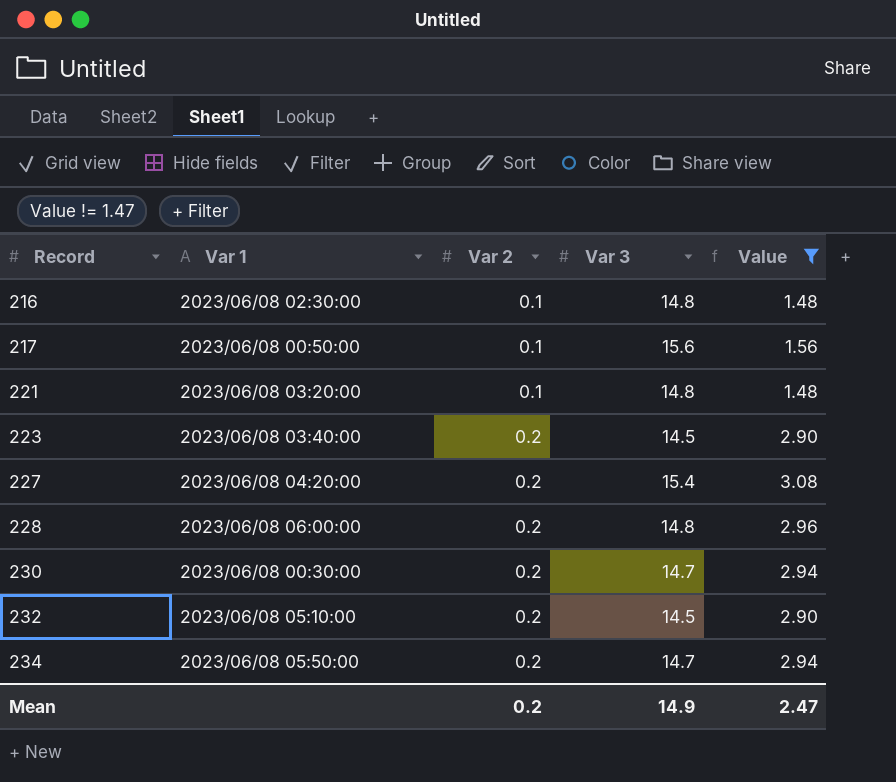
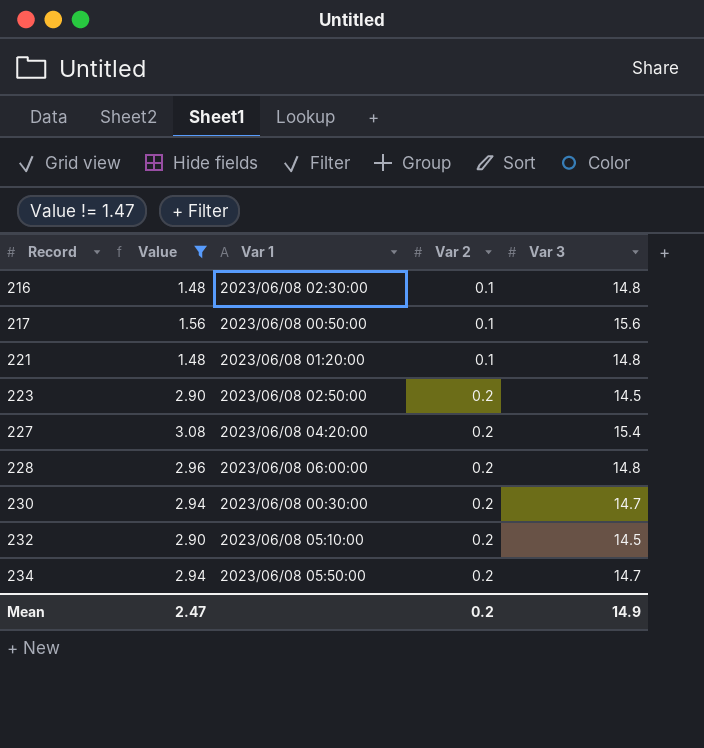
column Value | position: 5 -> 2
221 | Var 1: 2023/06/08 03:20:00 -> 2023/06/08 01:20:00
223 | Var 1: 2023/06/08 03:40:00 -> 2023/06/08 02:50:00

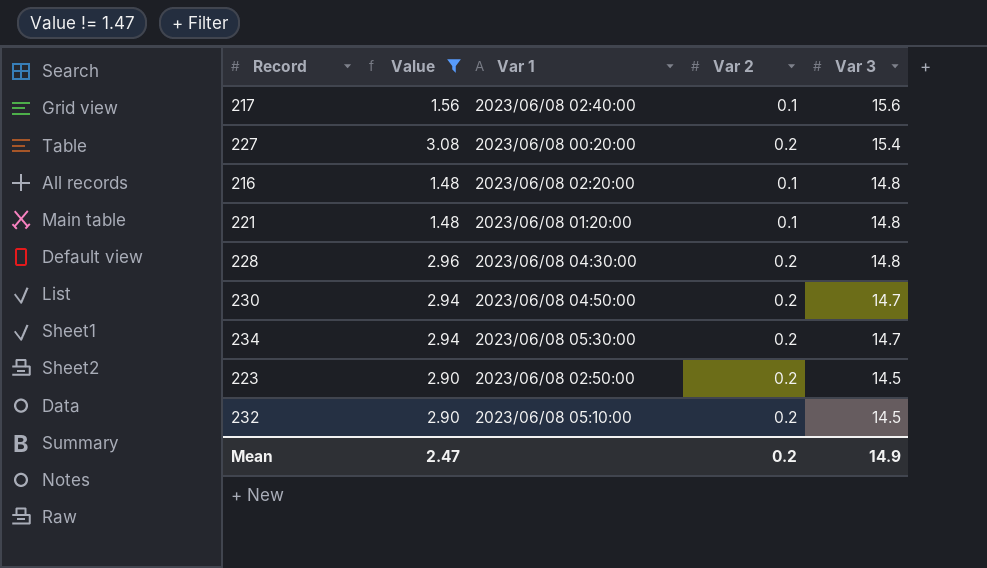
row order: Record ascending -> Var 3 descending
217 | Var 1: 2023/06/08 00:50:00 -> 2023/06/08 02:40:00
227 | Var 1: 2023/06/08 04:20:00 -> 2023/06/08 00:20:00
216 | Var 1: 2023/06/08 02:30:00 -> 2023/06/08 02:20:00
228 | Var 1: 2023/06/08 06:00:00 -> 2023/06/08 04:30:00
230 | Var 1: 2023/06/08 00:30:00 -> 2023/06/08 04:50:00
234 | Var 1: 2023/06/08 05:50:00 -> 2023/06/08 05:30:00

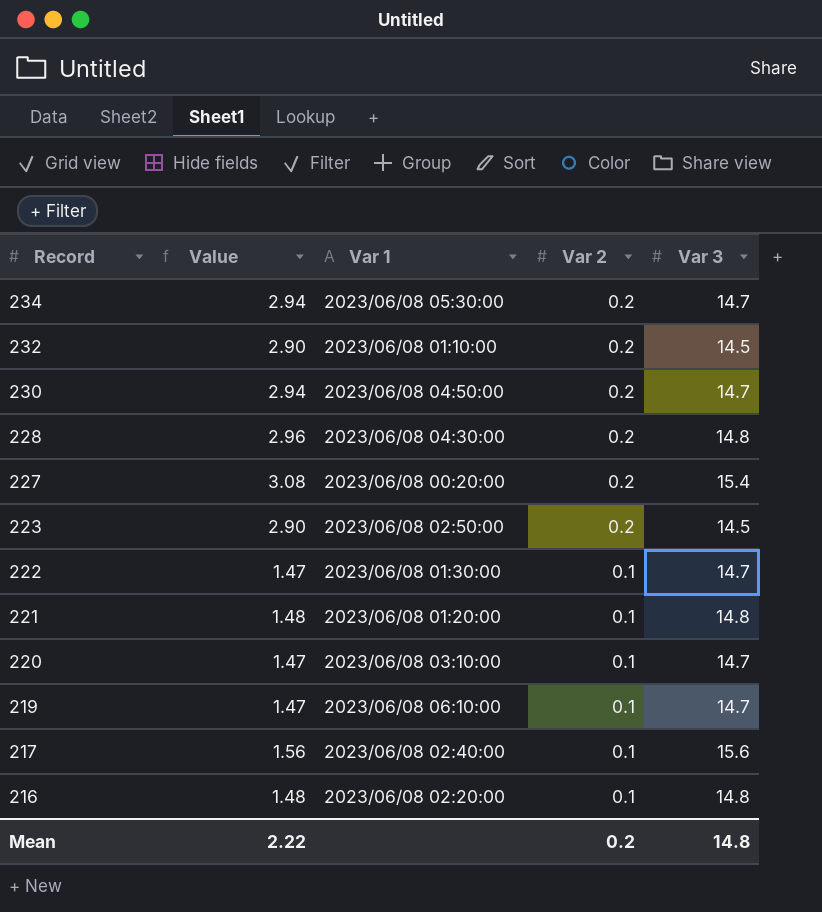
filter: Value != 1.47 -> none
row order: Var 3 descending -> Record descending
232 | Var 1: 2023/06/08 05:10:00 -> 2023/06/08 01:10:00
Mean | Value: 2.47 -> 2.22
Mean | Var 3: 14.9 -> 14.8

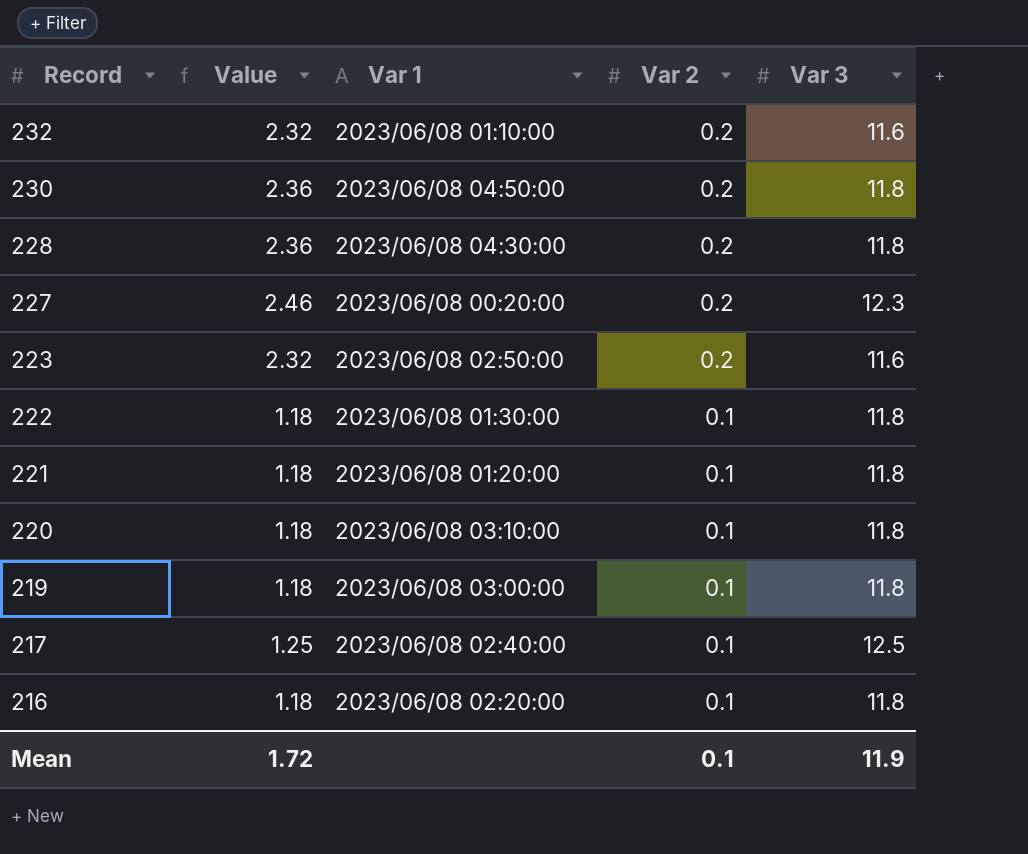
row 234: 2.94 | 2023/06/08 05:30:00 | 0.2 | 14.7 -> none
232 | Value: 2.90 -> 2.32
232 | Var 3: 14.5 -> 11.6
230 | Value: 2.94 -> 2.36
230 | Var 3: 14.7 -> 11.8
228 | Value: 2.96 -> 2.36
228 | Var 3: 14.8 -> 11.8
227 | Value: 3.08 -> 2.46
227 | Var 3: 15.4 -> 12.3
223 | Value: 2.90 -> 2.32
223 | Var 3: 14.5 -> 11.6
222 | Value: 1.47 -> 1.18
222 | Var 3: 14.7 -> 11.8
221 | Value: 1.48 -> 1.18
221 | Var 3: 14.8 -> 11.8
220 | Value: 1.47 -> 1.18
220 | Var 3: 14.7 -> 11.8
219 | Value: 1.47 -> 1.18
219 | Var 1: 2023/06/08 06:10:00 -> 2023/06/08 03:00:00
219 | Var 3: 14.7 -> 11.8
217 | Value: 1.56 -> 1.25
217 | Var 3: 15.6 -> 12.5
216 | Value: 1.48 -> 1.18
216 | Var 3: 14.8 -> 11.8
Mean | Value: 2.22 -> 1.72
Mean | Var 2: 0.2 -> 0.1
Mean | Var 3: 14.8 -> 11.9

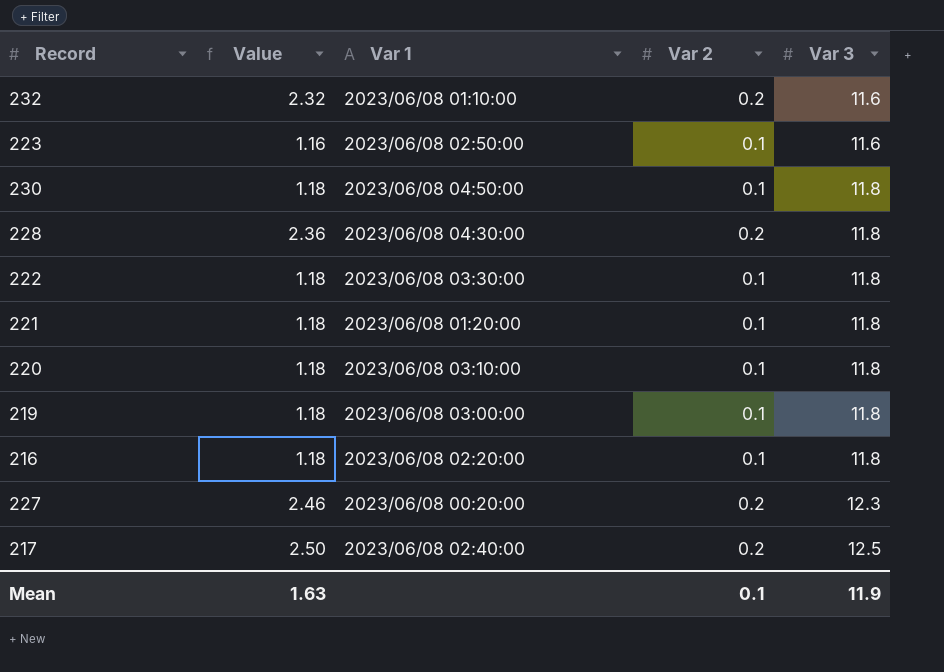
row order: Record descending -> Var 3 ascending
223 | Value: 2.32 -> 1.16
223 | Var 2: 0.2 -> 0.1
230 | Value: 2.36 -> 1.18
230 | Var 2: 0.2 -> 0.1
222 | Var 1: 2023/06/08 01:30:00 -> 2023/06/08 03:30:00
217 | Value: 1.25 -> 2.50
217 | Var 2: 0.1 -> 0.2
Mean | Value: 1.72 -> 1.63

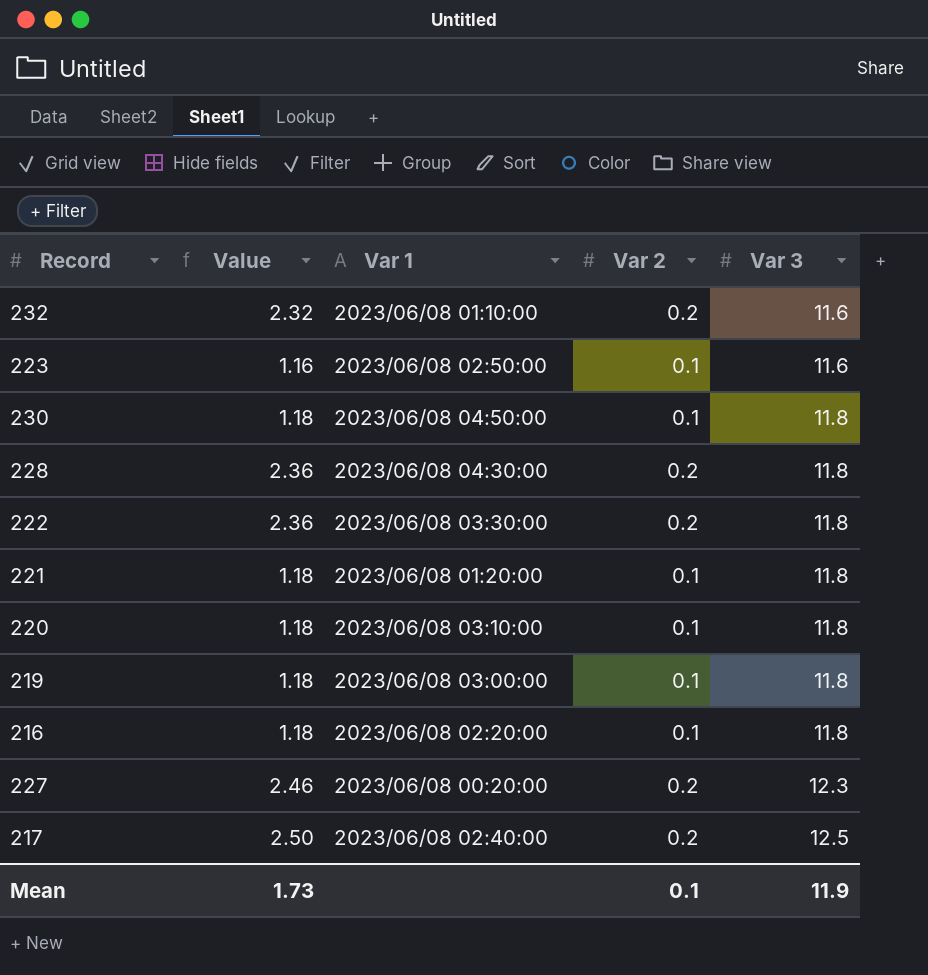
222 | Value: 1.18 -> 2.36
222 | Var 2: 0.1 -> 0.2
Mean | Value: 1.63 -> 1.73

